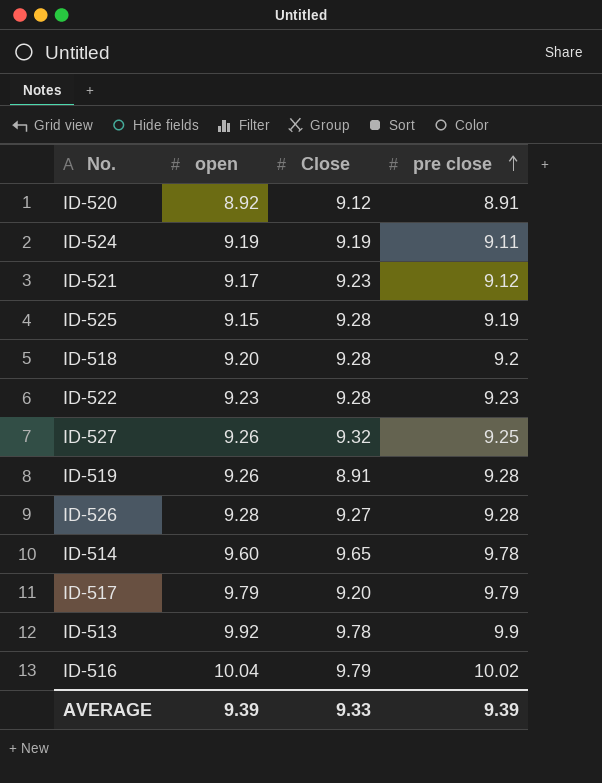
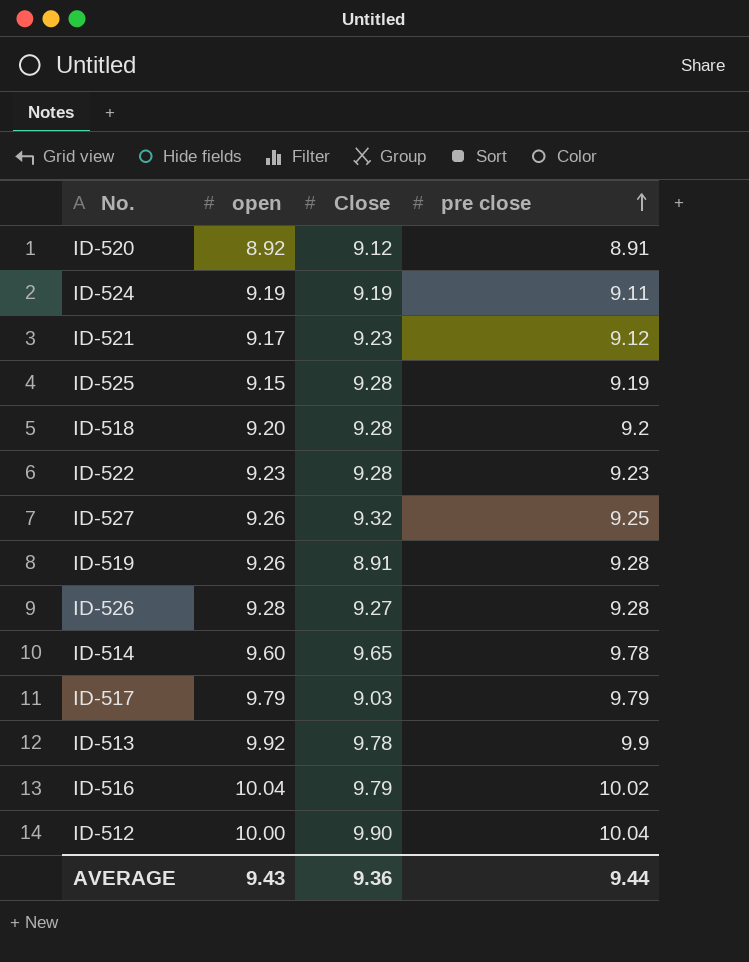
ID-517 | Close: 9.20 -> 9.03
row ID-512: none -> 10.00 | 9.90 | 10.04
AVERAGE | open: 9.39 -> 9.43
AVERAGE | Close: 9.33 -> 9.36
AVERAGE | pre close: 9.39 -> 9.44

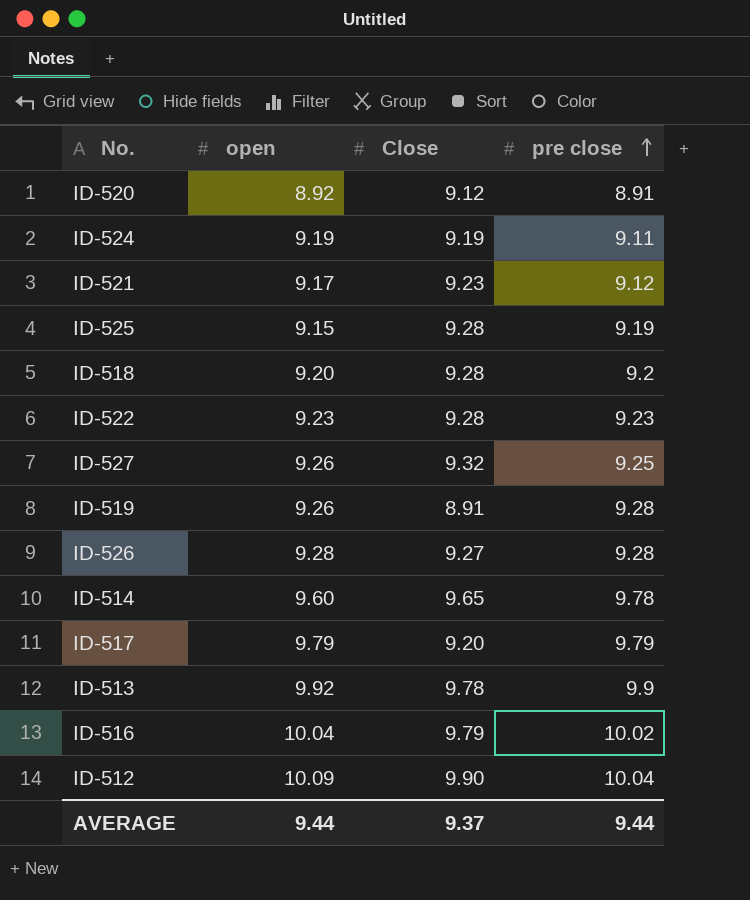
ID-517 | Close: 9.03 -> 9.20
ID-512 | open: 10.00 -> 10.09
AVERAGE | open: 9.43 -> 9.44
AVERAGE | Close: 9.36 -> 9.37

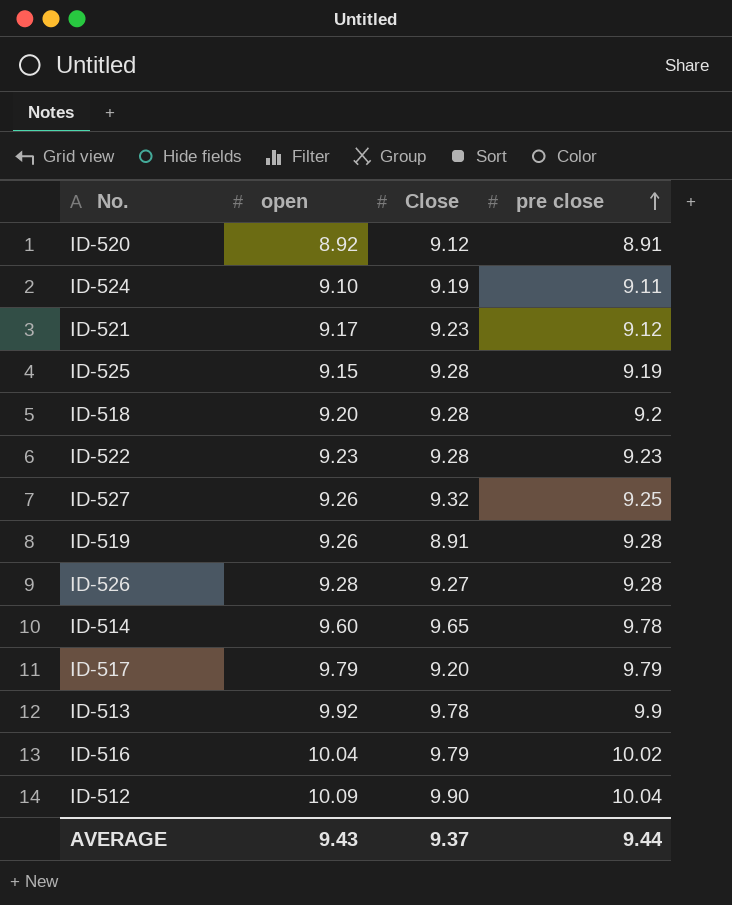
ID-524 | open: 9.19 -> 9.10
AVERAGE | open: 9.44 -> 9.43

